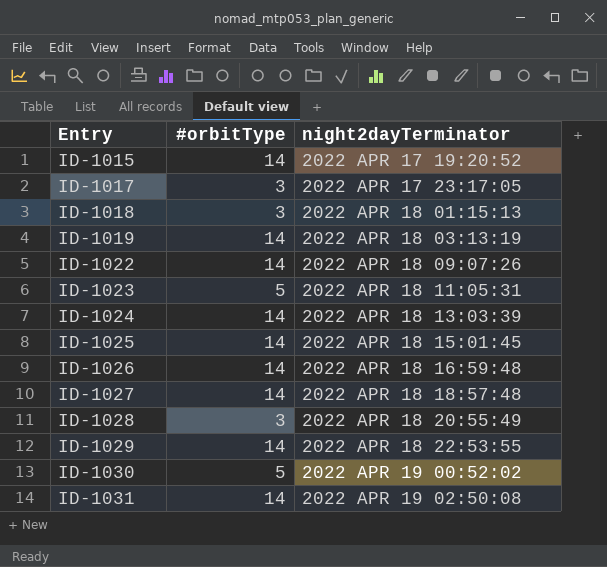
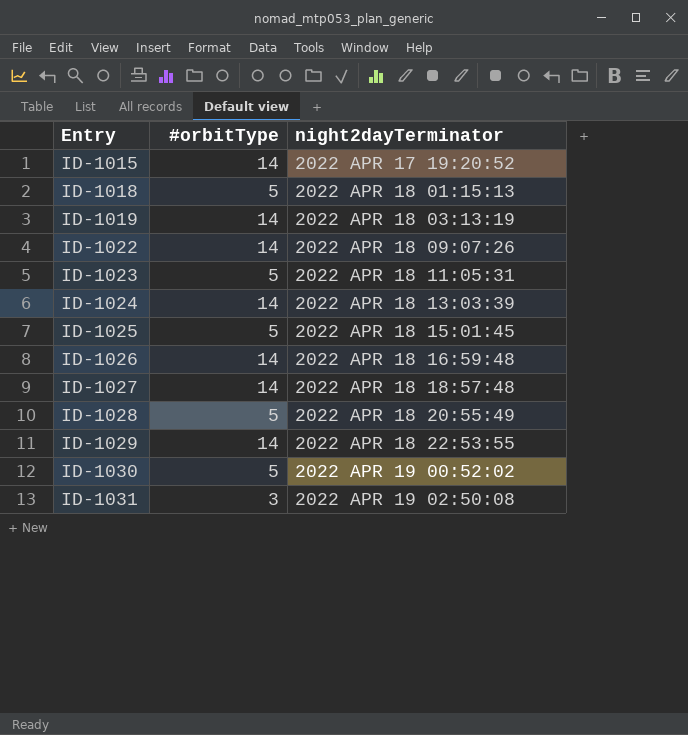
row ID-1017: 3 | 2022 APR 17 23:17:05 -> none
ID-1018 | #orbitType: 3 -> 5
ID-1025 | #orbitType: 14 -> 5
ID-1028 | #orbitType: 3 -> 5
ID-1031 | #orbitType: 14 -> 3

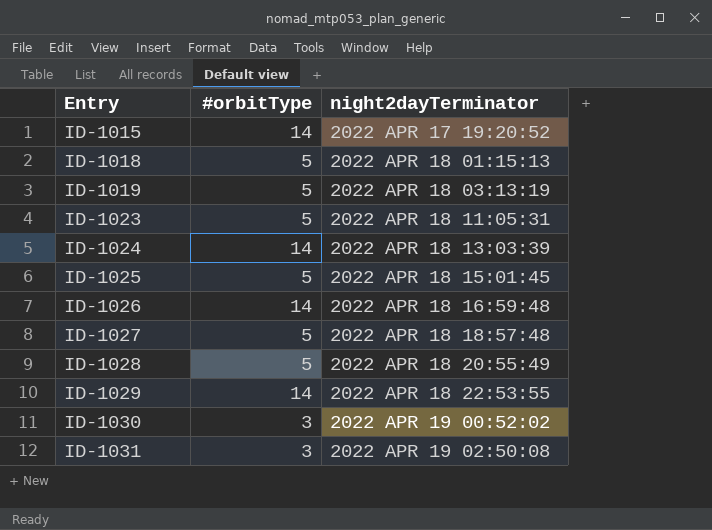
row ID-1022: 14 | 2022 APR 18 09:07:26 -> none
ID-1019 | #orbitType: 14 -> 5
ID-1027 | #orbitType: 14 -> 5
ID-1030 | #orbitType: 5 -> 3

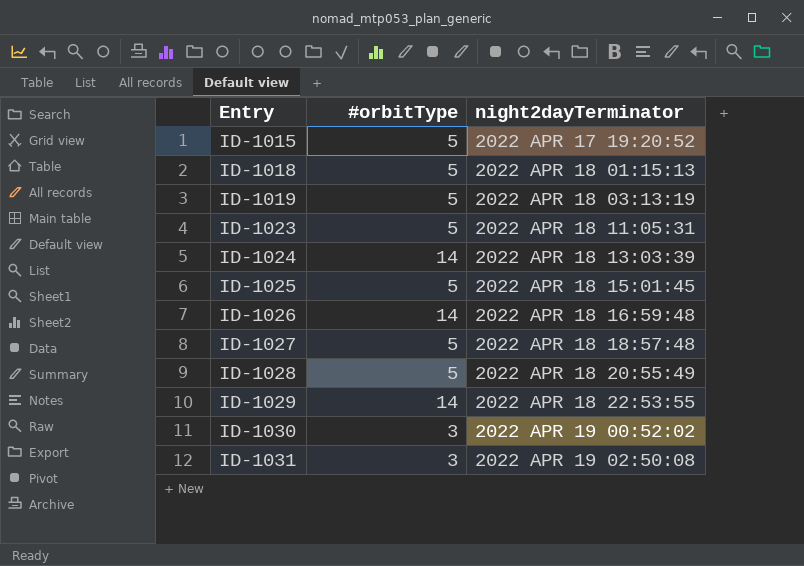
ID-1015 | #orbitType: 14 -> 5

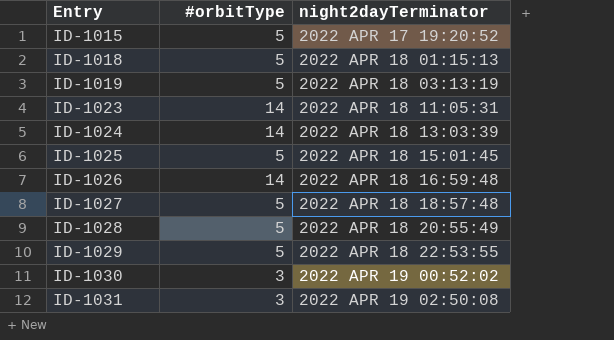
ID-1023 | #orbitType: 5 -> 14
ID-1029 | #orbitType: 14 -> 5

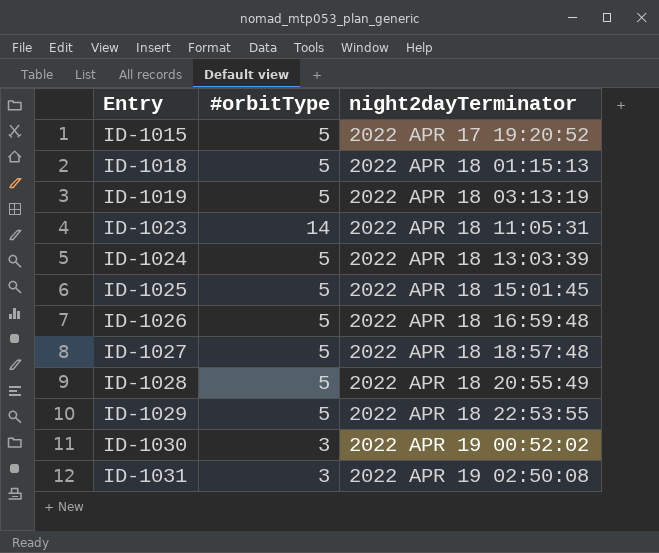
ID-1024 | #orbitType: 14 -> 5
ID-1026 | #orbitType: 14 -> 5

